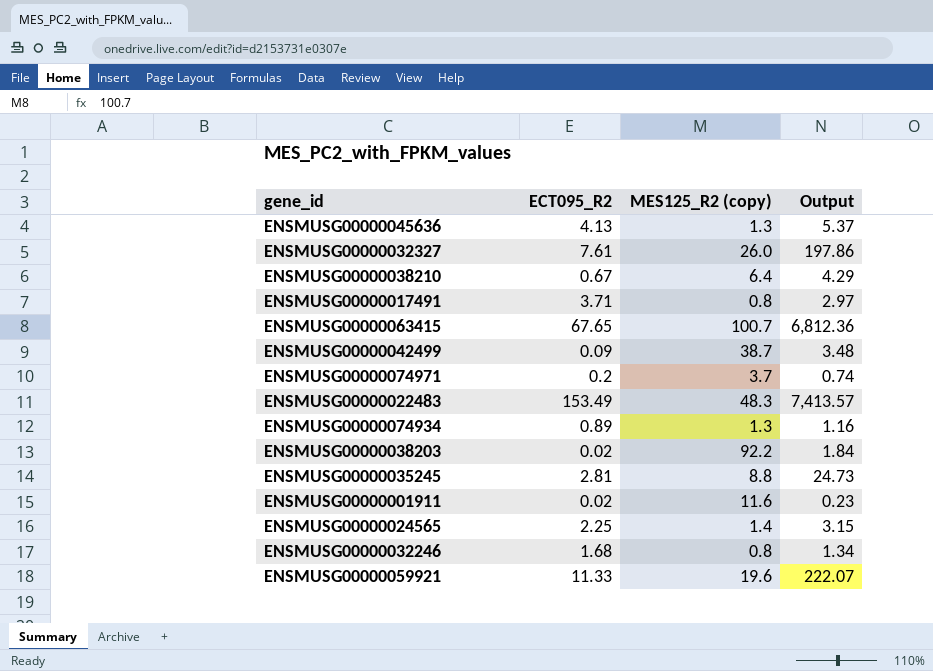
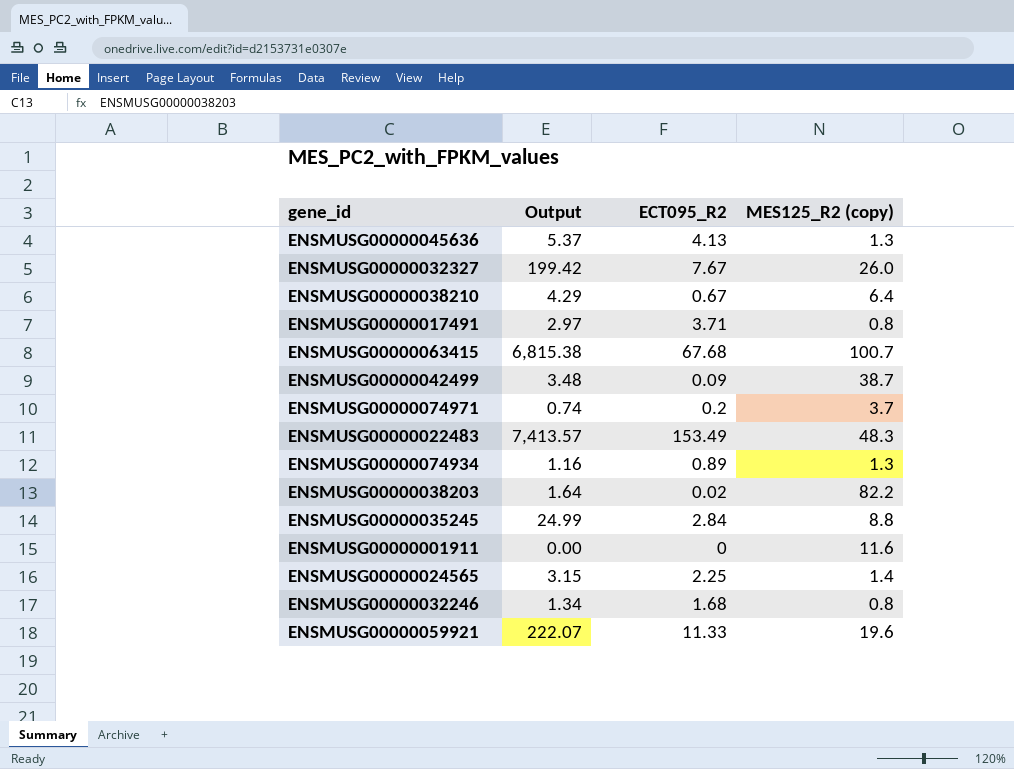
column Output | position: 4 -> 2
ENSMUSG00000032327 | Output: 197.86 -> 199.42
ENSMUSG00000032327 | ECT095_R2: 7.61 -> 7.67
ENSMUSG00000063415 | Output: 6,812.36 -> 6,815.38
ENSMUSG00000063415 | ECT095_R2: 67.65 -> 67.68
ENSMUSG00000038203 | Output: 1.84 -> 1.64
ENSMUSG00000038203 | MES125_R2 (copy): 92.2 -> 82.2
ENSMUSG00000035245 | Output: 24.73 -> 24.99
ENSMUSG00000035245 | ECT095_R2: 2.81 -> 2.84
ENSMUSG00000001911 | Output: 0.23 -> 0.00
ENSMUSG00000001911 | ECT095_R2: 0.02 -> 0

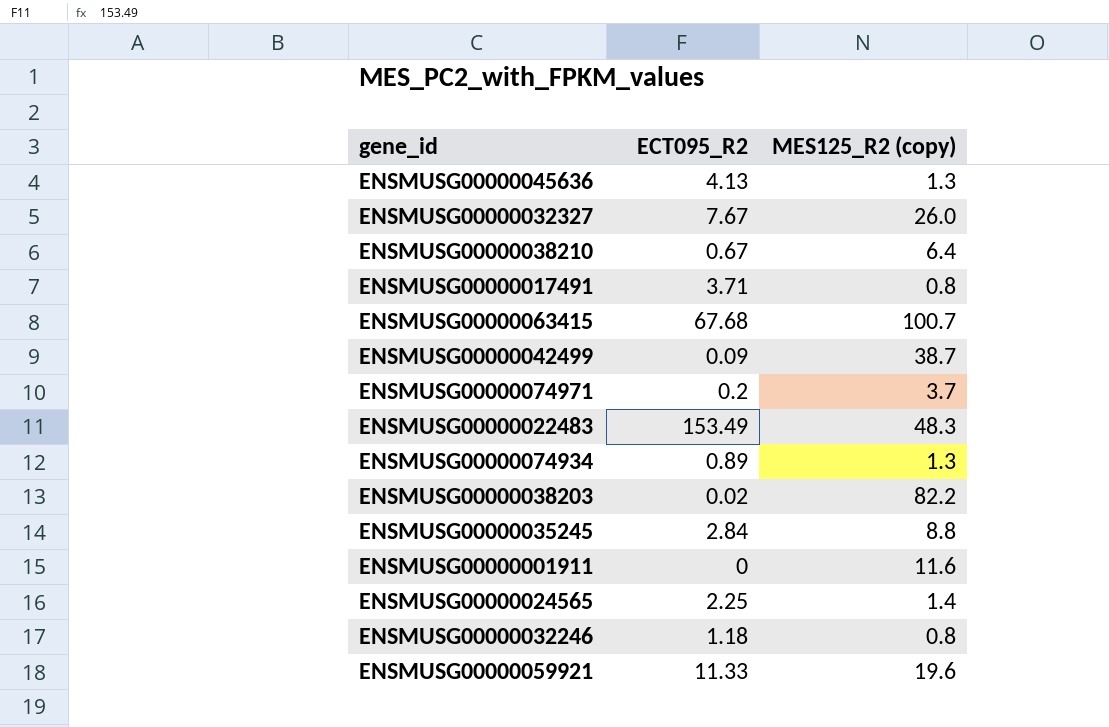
column Output | formula: [ECT095_R2] * [MES125_R2 (copy)] -> none
ENSMUSG00000032246 | ECT095_R2: 1.68 -> 1.18

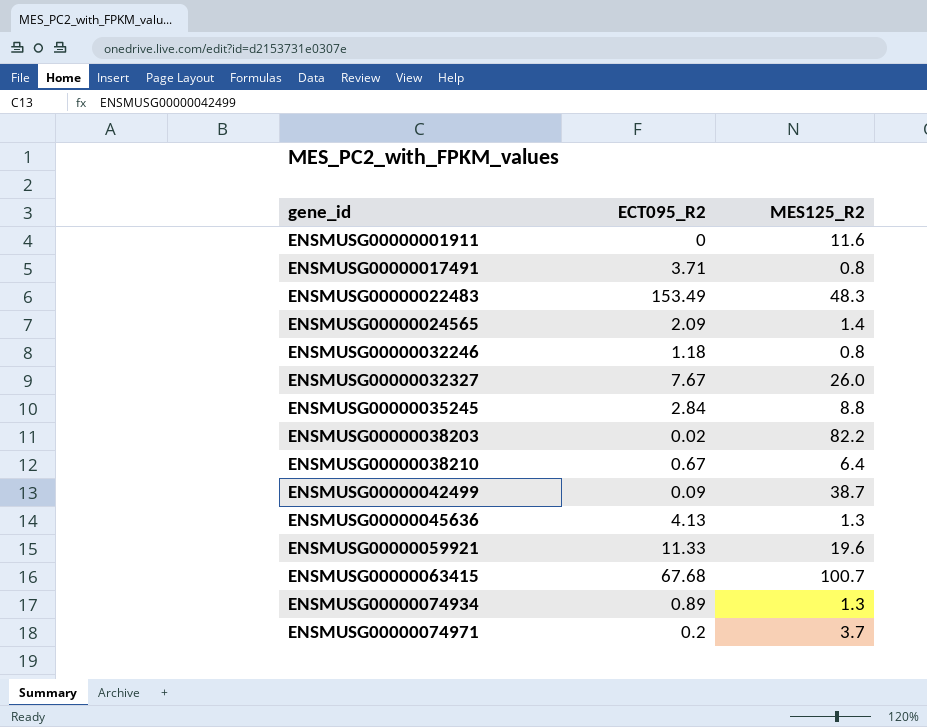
row order: none -> gene_id ascending
column name: MES125_R2 (copy) -> MES125_R2
ENSMUSG00000024565 | ECT095_R2: 2.25 -> 2.09

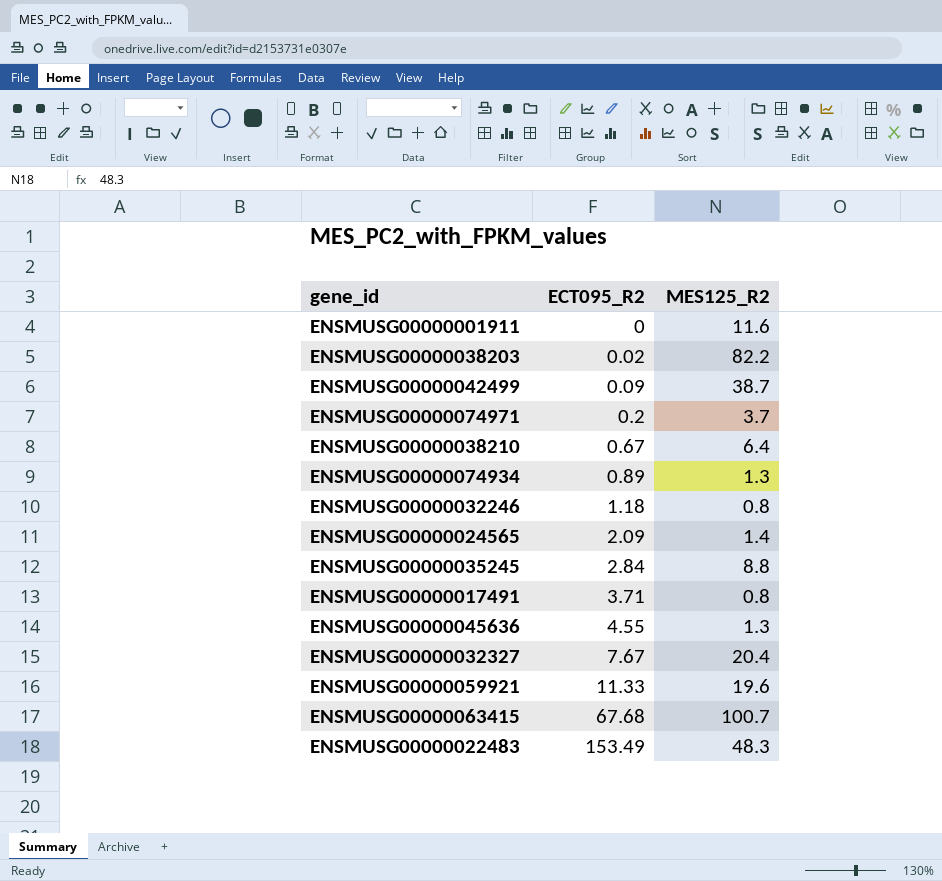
row order: gene_id ascending -> ECT095_R2 ascending
ENSMUSG00000045636 | ECT095_R2: 4.13 -> 4.55
ENSMUSG00000032327 | MES125_R2: 26.0 -> 20.4

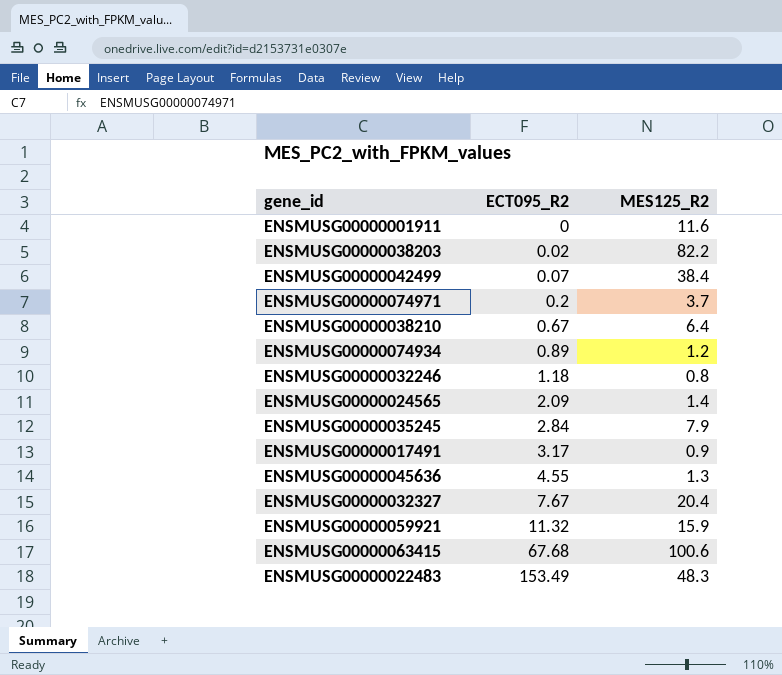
ENSMUSG00000042499 | ECT095_R2: 0.09 -> 0.07
ENSMUSG00000042499 | MES125_R2: 38.7 -> 38.4
ENSMUSG00000074934 | MES125_R2: 1.3 -> 1.2
ENSMUSG00000035245 | MES125_R2: 8.8 -> 7.9
ENSMUSG00000017491 | ECT095_R2: 3.71 -> 3.17
ENSMUSG00000017491 | MES125_R2: 0.8 -> 0.9
ENSMUSG00000059921 | ECT095_R2: 11.33 -> 11.32
ENSMUSG00000059921 | MES125_R2: 19.6 -> 15.9
ENSMUSG00000063415 | MES125_R2: 100.7 -> 100.6

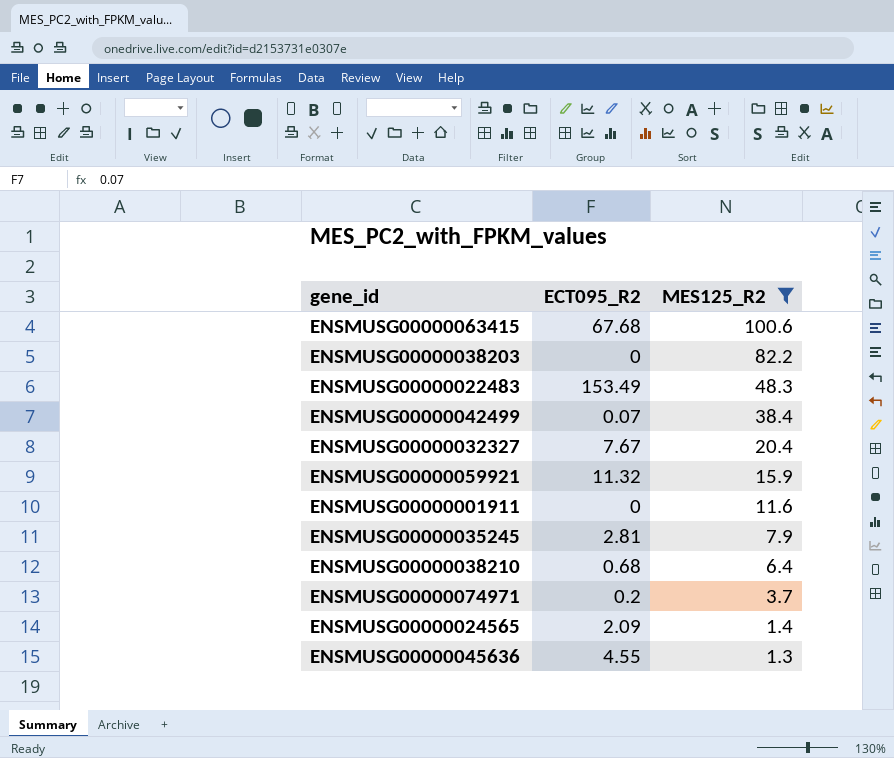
filter: none -> MES125_R2 >= 1.3
row order: ECT095_R2 ascending -> MES125_R2 descending
ENSMUSG00000038203 | ECT095_R2: 0.02 -> 0
ENSMUSG00000035245 | ECT095_R2: 2.84 -> 2.81
ENSMUSG00000038210 | ECT095_R2: 0.67 -> 0.68

